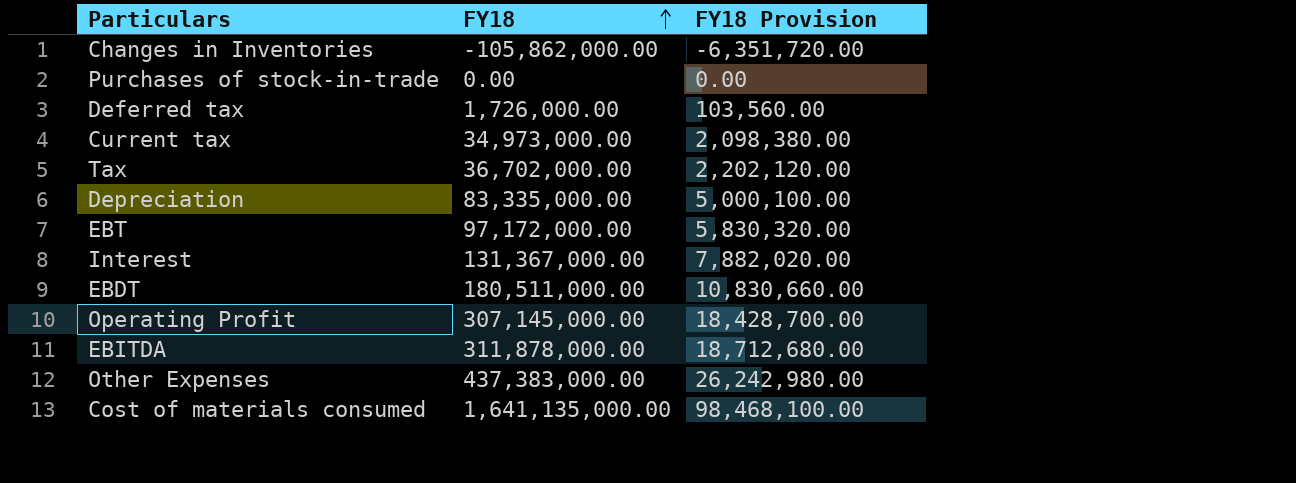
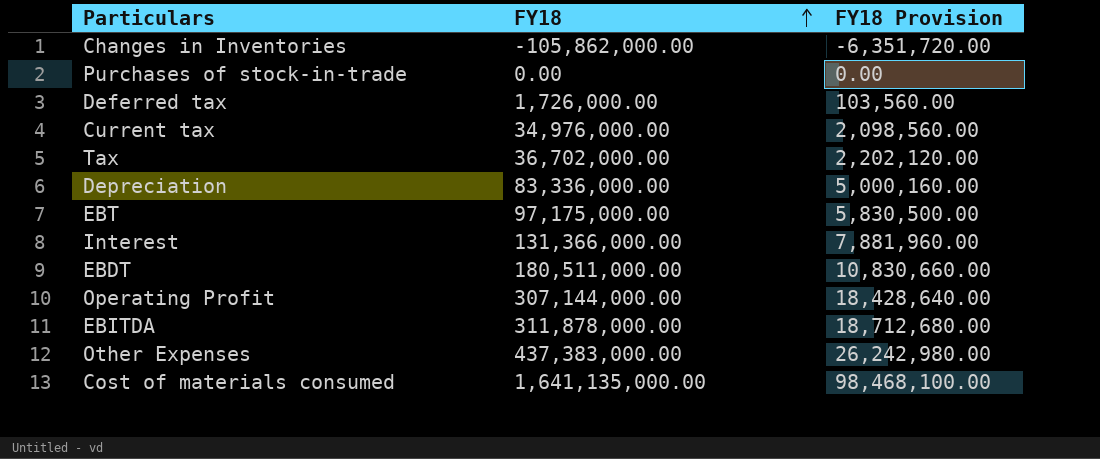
Current tax | FY18: 34,973,000.00 -> 34,976,000.00
Current tax | FY18 Provision: 2,098,380.00 -> 2,098,560.00
Depreciation | FY18: 83,335,000.00 -> 83,336,000.00
Depreciation | FY18 Provision: 5,000,100.00 -> 5,000,160.00
EBT | FY18: 97,172,000.00 -> 97,175,000.00
EBT | FY18 Provision: 5,830,320.00 -> 5,830,500.00
Interest | FY18: 131,367,000.00 -> 131,366,000.00
Interest | FY18 Provision: 7,882,020.00 -> 7,881,960.00
Operating Profit | FY18: 307,145,000.00 -> 307,144,000.00
Operating Profit | FY18 Provision: 18,428,700.00 -> 18,428,640.00

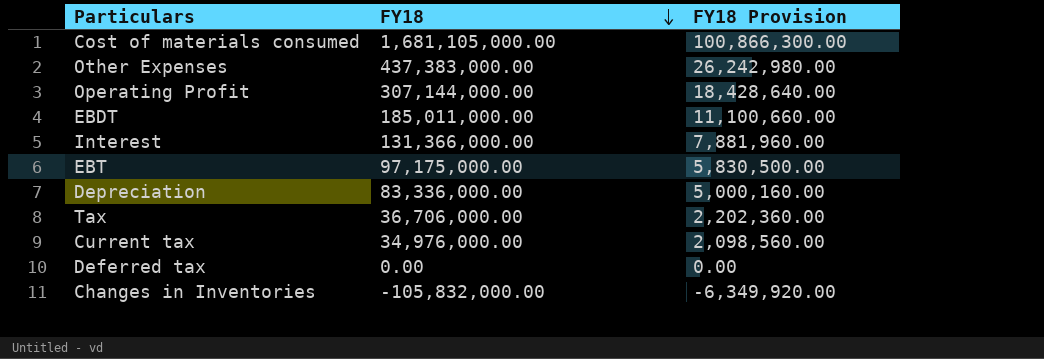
row order: FY18 ascending -> FY18 descending
row Purchases of stock-in-trade: 0.00 | 0.00 -> none
row EBITDA: 311,878,000.00 | 18,712,680.00 -> none
Cost of materials consumed | FY18: 1,641,135,000.00 -> 1,681,105,000.00
Cost of materials consumed | FY18 Provision: 98,468,100.00 -> 100,866,300.00
EBDT | FY18: 180,511,000.00 -> 185,011,000.00
EBDT | FY18 Provision: 10,830,660.00 -> 11,100,660.00
Tax | FY18: 36,702,000.00 -> 36,706,000.00
Tax | FY18 Provision: 2,202,120.00 -> 2,202,360.00
Deferred tax | FY18: 1,726,000.00 -> 0.00
Deferred tax | FY18 Provision: 103,560.00 -> 0.00
Changes in Inventories | FY18: -105,862,000.00 -> -105,832,000.00
Changes in Inventories | FY18 Provision: -6,351,720.00 -> -6,349,920.00

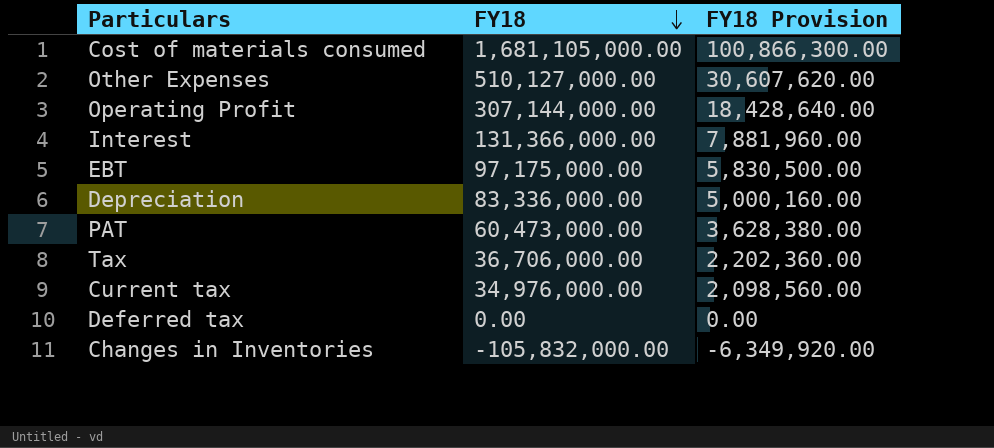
row EBDT: 185,011,000.00 | 11,100,660.00 -> none
Other Expenses | FY18: 437,383,000.00 -> 510,127,000.00
Other Expenses | FY18 Provision: 26,242,980.00 -> 30,607,620.00
row PAT: none -> 60,473,000.00 | 3,628,380.00

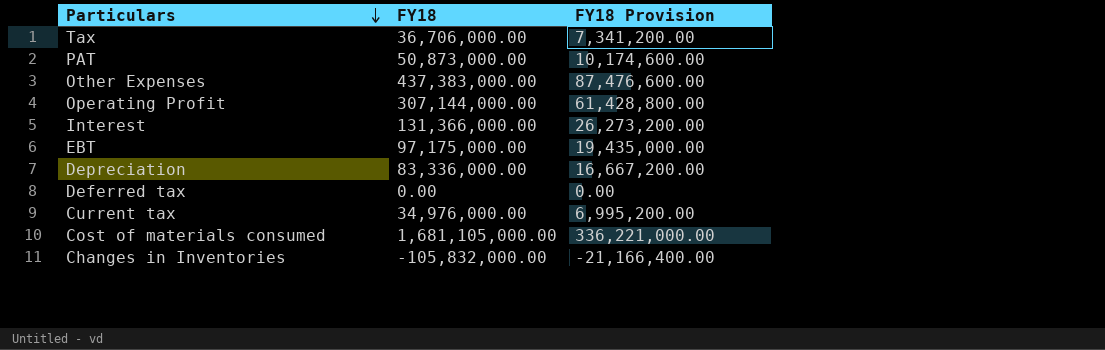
row order: FY18 descending -> Particulars descending
column FY18 Provision | formula: [FY18] * 0.06 -> [FY18] * 0.2
PAT | FY18: 60,473,000.00 -> 50,873,000.00
Other Expenses | FY18: 510,127,000.00 -> 437,383,000.00

